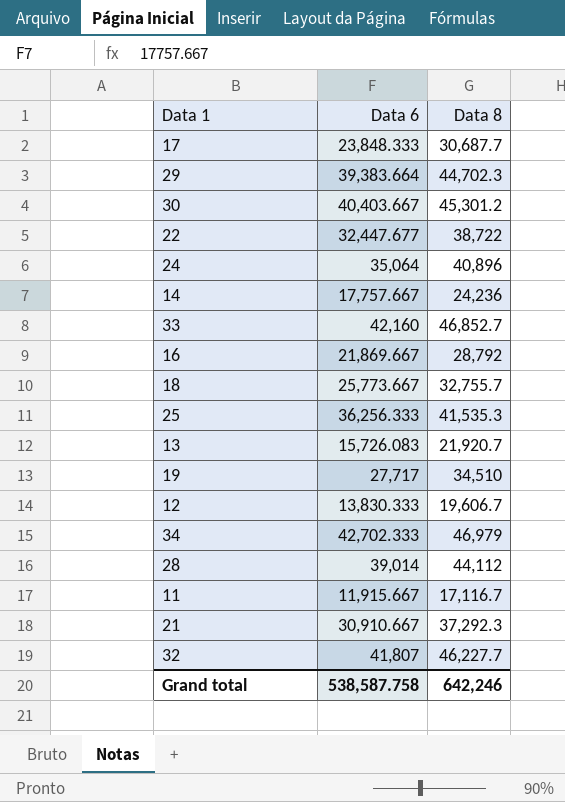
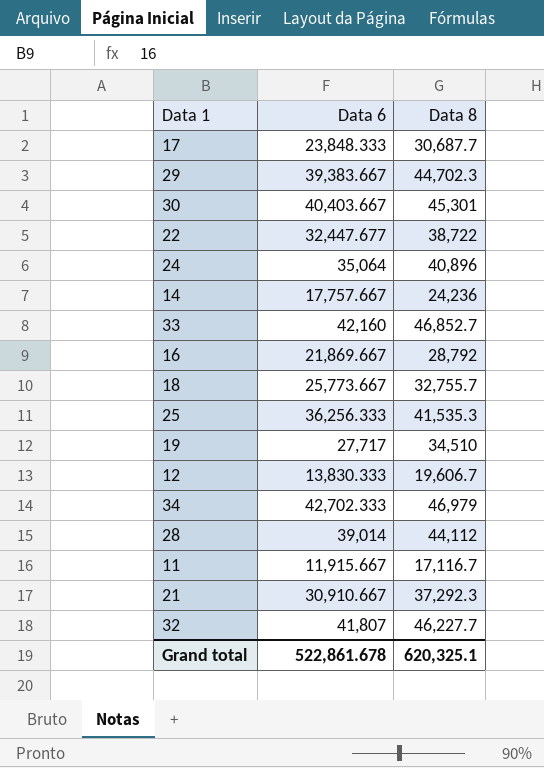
row 13: 15,726.083 | 21,920.7 -> none
29 | Data 6: 39,383.664 -> 39,383.667
30 | Data 8: 45,301.2 -> 45,301
Grand total | Data 6: 538,587.758 -> 522,861.678
Grand total | Data 8: 642,246 -> 620,325.1

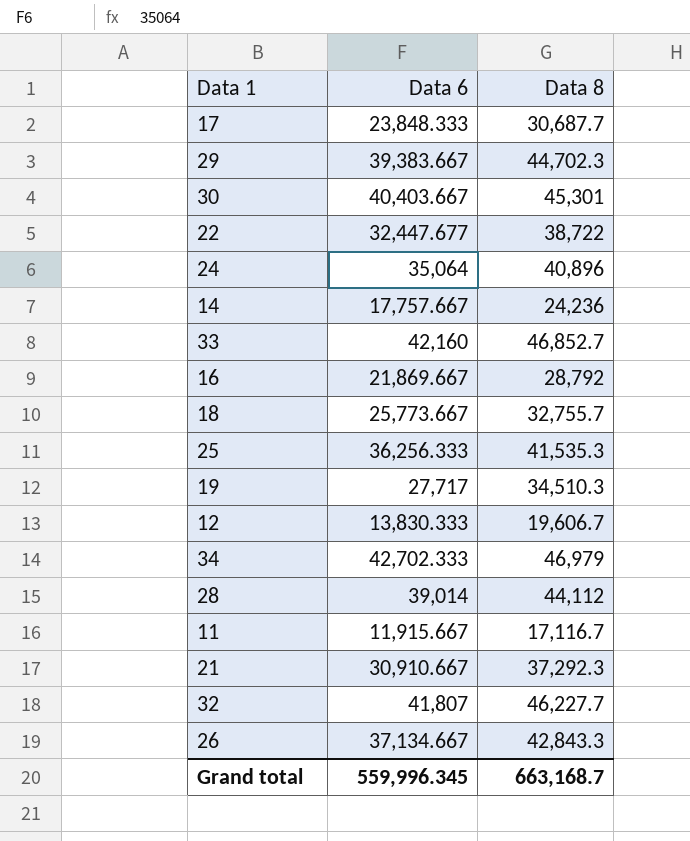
19 | Data 8: 34,510 -> 34,510.3
row 26: none -> 37,134.667 | 42,843.3
Grand total | Data 6: 522,861.678 -> 559,996.345
Grand total | Data 8: 620,325.1 -> 663,168.7

